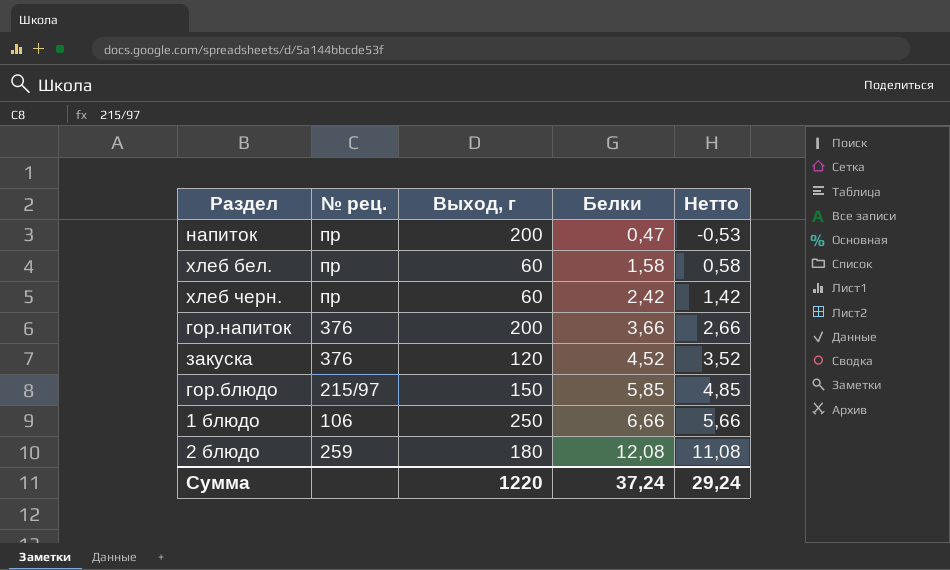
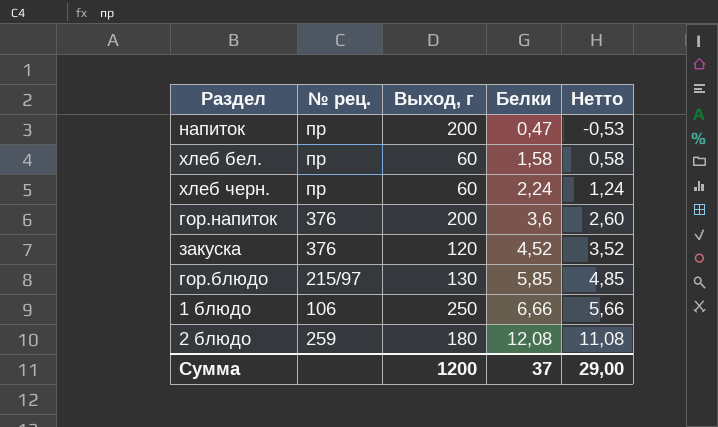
хлеб черн. | Белки: 2,42 -> 2,24
хлеб черн. | Нетто: 1,42 -> 1,24
гор.напиток | Белки: 3,66 -> 3,6
гор.напиток | Нетто: 2,66 -> 2,60
гор.блюдо | Выход, г: 150 -> 130
Сумма | Выход, г: 1220 -> 1200
Сумма | Белки: 37,24 -> 37
Сумма | Нетто: 29,24 -> 29,00

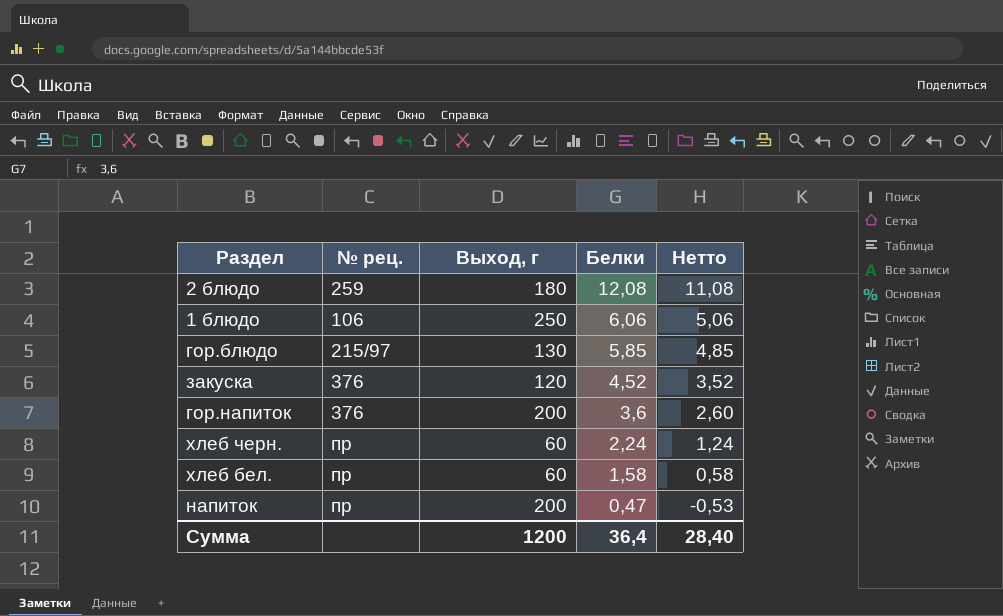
row order: Белки ascending -> Белки descending
1 блюдо | Белки: 6,66 -> 6,06
1 блюдо | Нетто: 5,66 -> 5,06
Сумма | Белки: 37 -> 36,4
Сумма | Нетто: 29,00 -> 28,40

